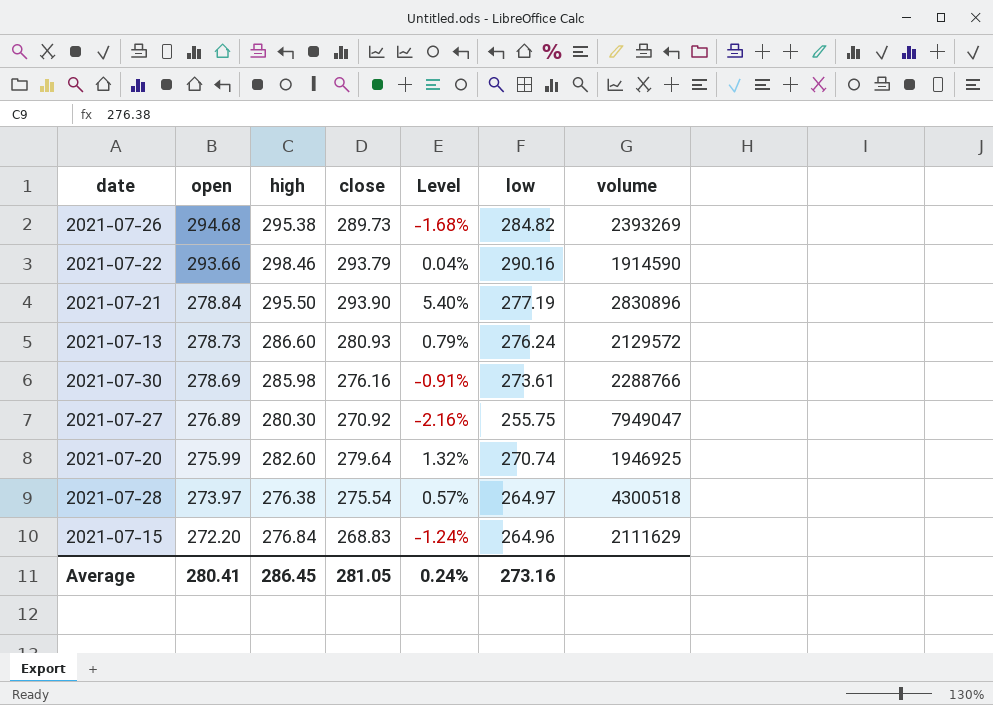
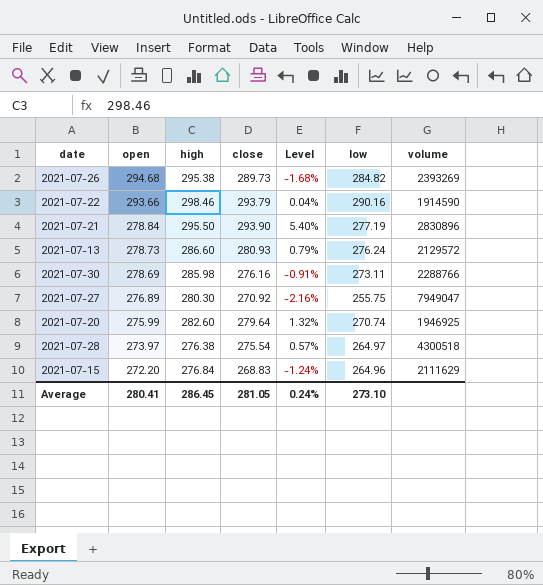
2021-07-30 | low: 273.61 -> 273.11
Average | low: 273.16 -> 273.10

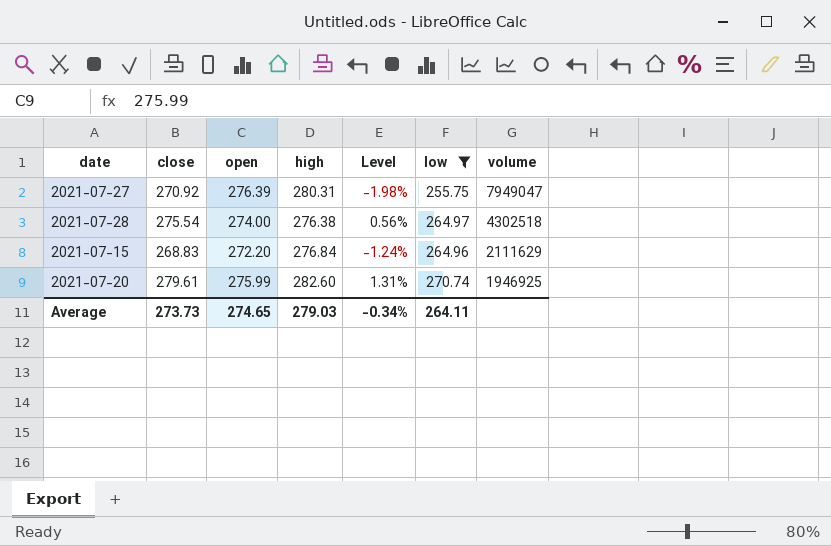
filter: none -> low <= 270.74
row order: open descending -> volume descending
column close | position: 4 -> 2
2021-07-27 | open: 276.89 -> 276.39
2021-07-27 | high: 280.30 -> 280.31
2021-07-27 | Level: -2.16% -> -1.98%
2021-07-28 | open: 273.97 -> 274.00
2021-07-28 | Level: 0.57% -> 0.56%
2021-07-28 | volume: 4300518 -> 4302518
2021-07-20 | close: 279.64 -> 279.61
2021-07-20 | Level: 1.32% -> 1.31%
Average | close: 281.05 -> 273.73
Average | open: 280.41 -> 274.65
Average | high: 286.45 -> 279.03
Average | Level: 0.24% -> -0.34%
Average | low: 273.10 -> 264.11

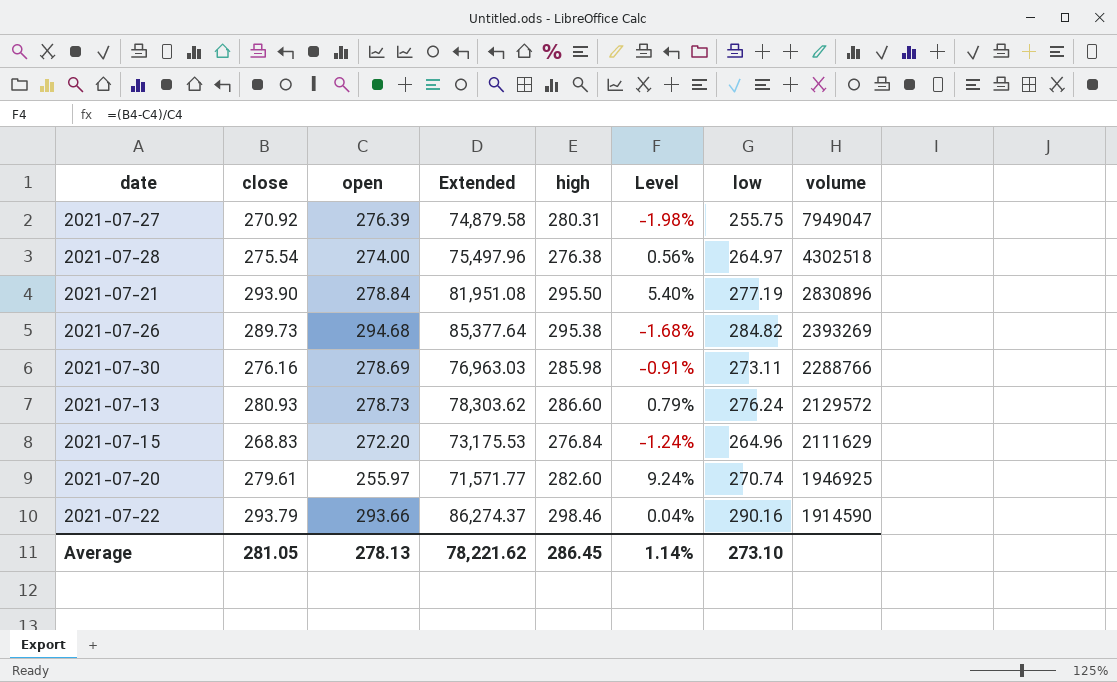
filter: low <= 270.74 -> none
column Extended | formula: none -> [close] * [open]
2021-07-20 | open: 275.99 -> 255.97
2021-07-20 | Level: 1.31% -> 9.24%
Average | close: 273.73 -> 281.05
Average | open: 274.65 -> 278.13
Average | high: 279.03 -> 286.45
Average | Level: -0.34% -> 1.14%
Average | low: 264.11 -> 273.10

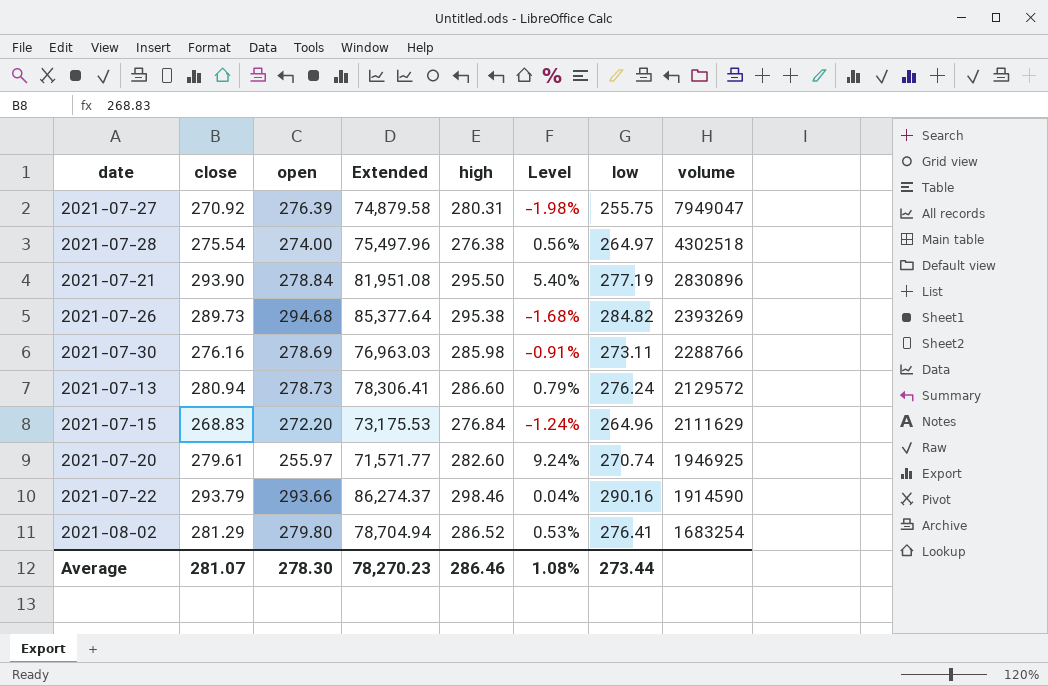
2021-07-13 | close: 280.93 -> 280.94
2021-07-13 | Extended: 78,303.62 -> 78,306.41
row 2021-08-02: none -> 281.29 | 279.80 | 78,704.94 | 286.52 | 0.53% | 276.41 | 1683254
Average | close: 281.05 -> 281.07
Average | open: 278.13 -> 278.30
Average | Extended: 78,221.62 -> 78,270.23
Average | high: 286.45 -> 286.46
Average | Level: 1.14% -> 1.08%
Average | low: 273.10 -> 273.44

